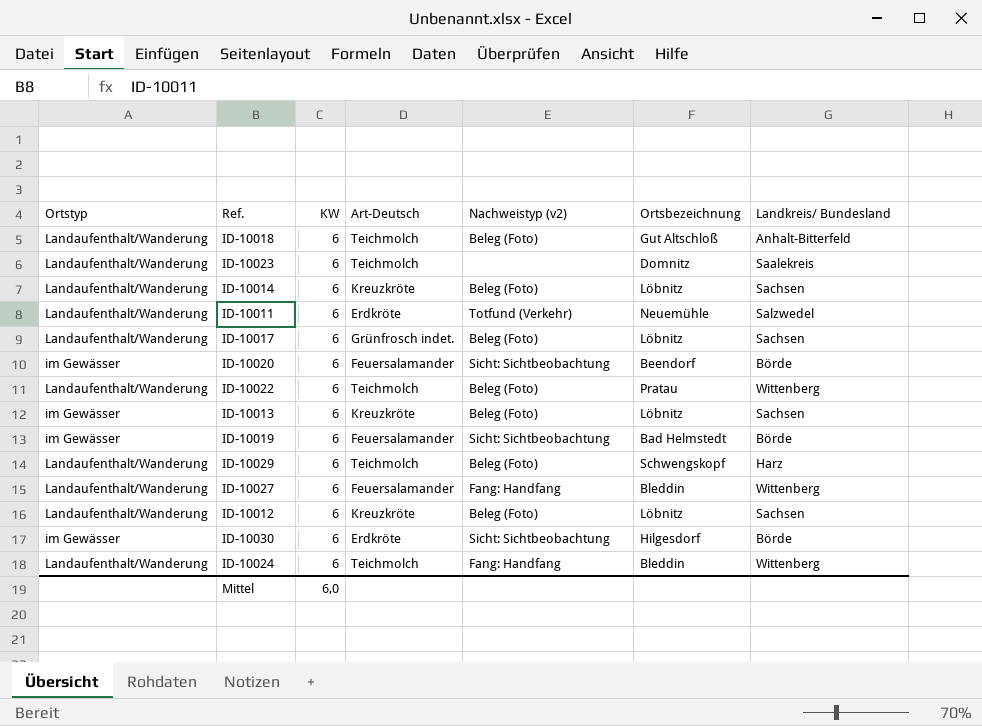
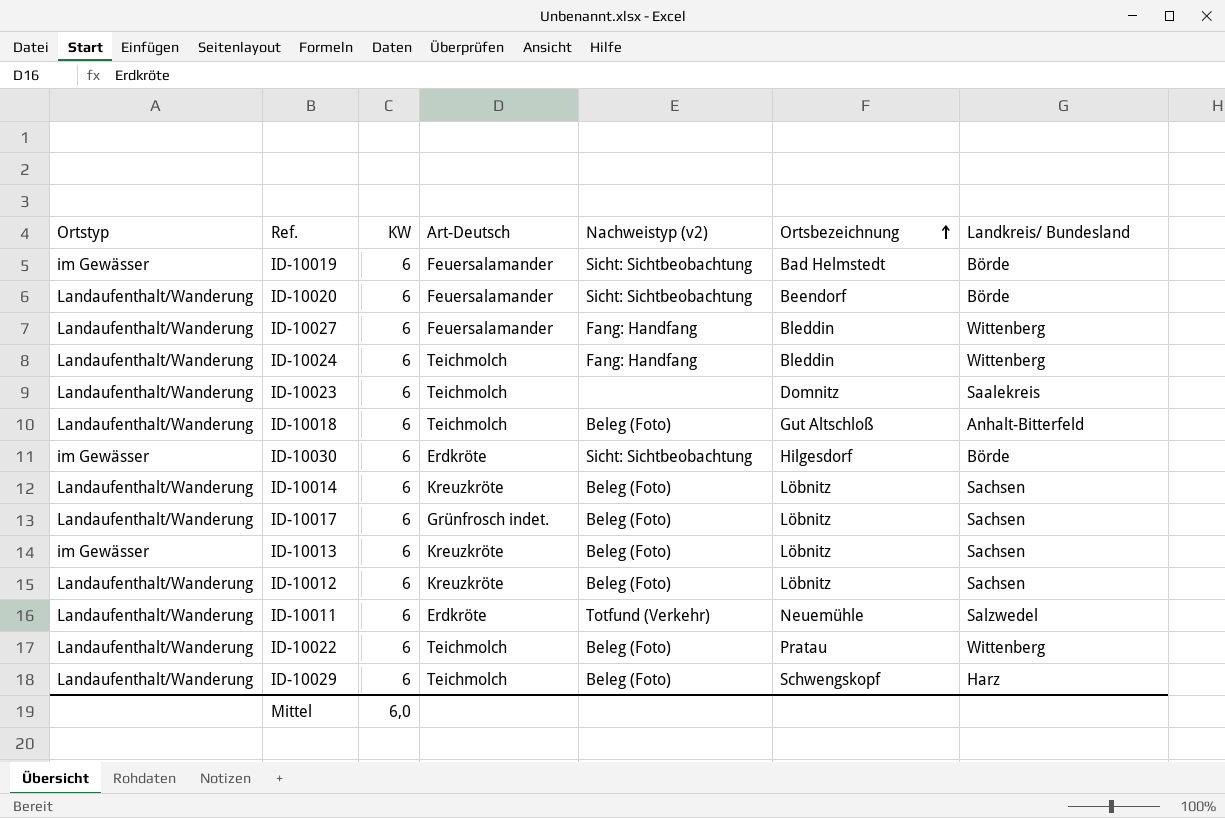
row order: none -> Ortsbezeichnung ascending
ID-10020 | Ortstyp: im Gewässer -> Landaufenthalt/Wanderung

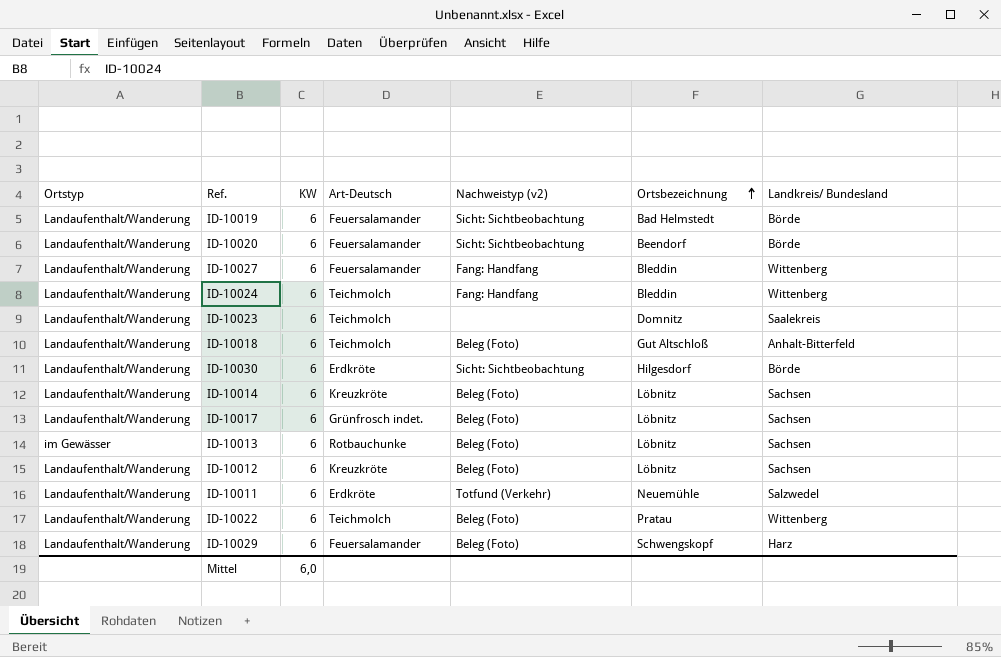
ID-10019 | Ortstyp: im Gewässer -> Landaufenthalt/Wanderung
ID-10030 | Ortstyp: im Gewässer -> Landaufenthalt/Wanderung
ID-10013 | Art-Deutsch: Kreuzkröte -> Rotbauchunke
ID-10029 | Art-Deutsch: Teichmolch -> Feuersalamander

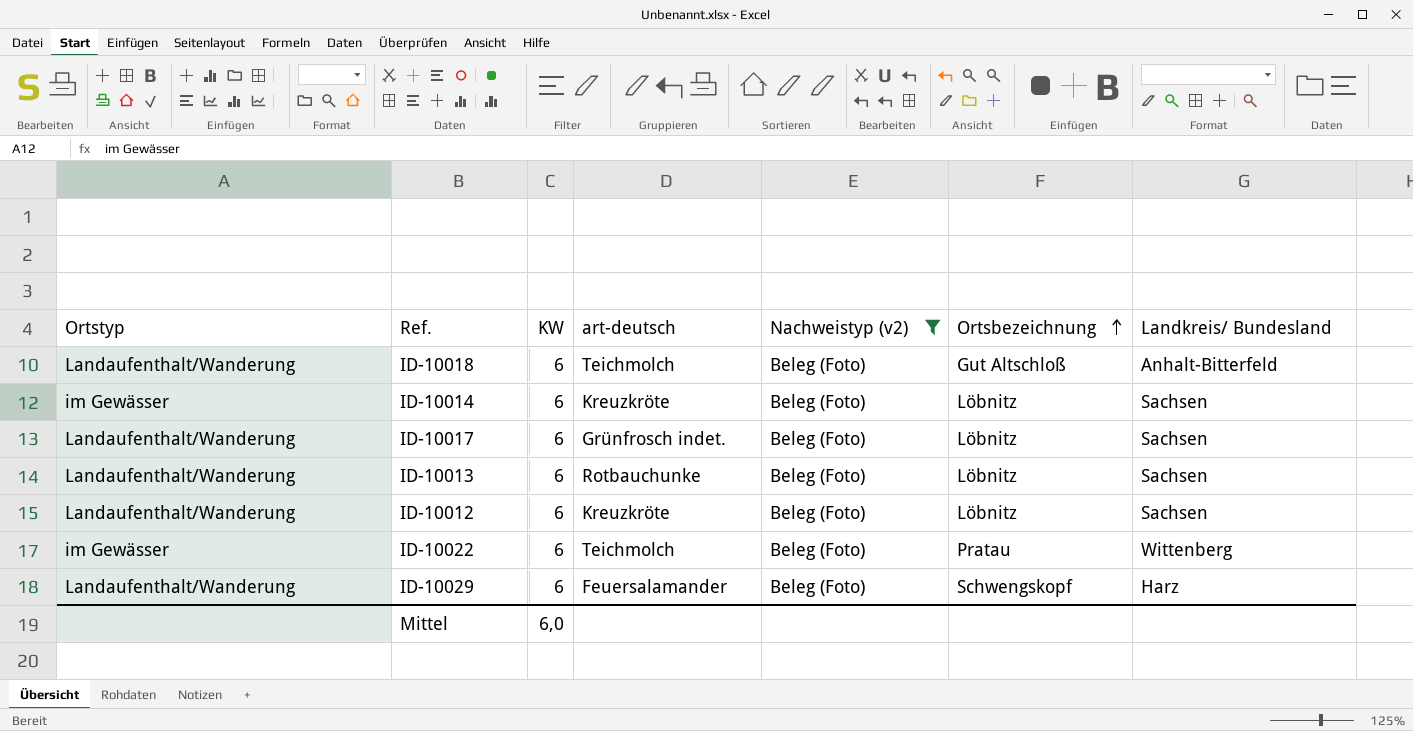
filter: none -> Nachweistyp (v2) = Beleg (Foto)
column name: Art-Deutsch -> art-deutsch
ID-10014 | Ortstyp: Landaufenthalt/Wanderung -> im Gewässer
ID-10013 | Ortstyp: im Gewässer -> Landaufenthalt/Wanderung
ID-10022 | Ortstyp: Landaufenthalt/Wanderung -> im Gewässer

